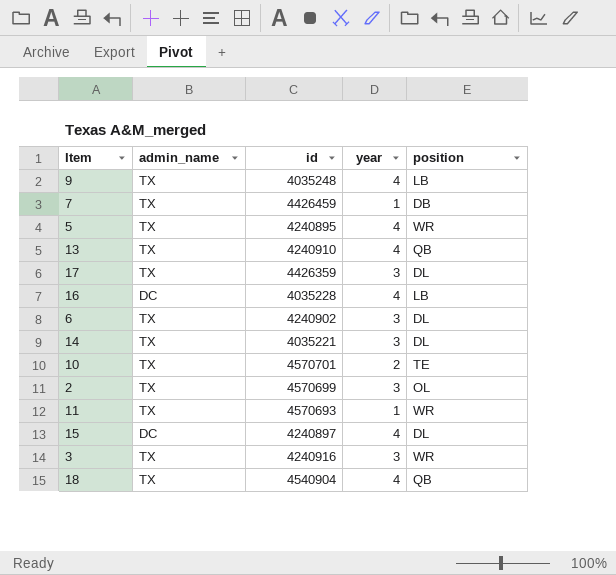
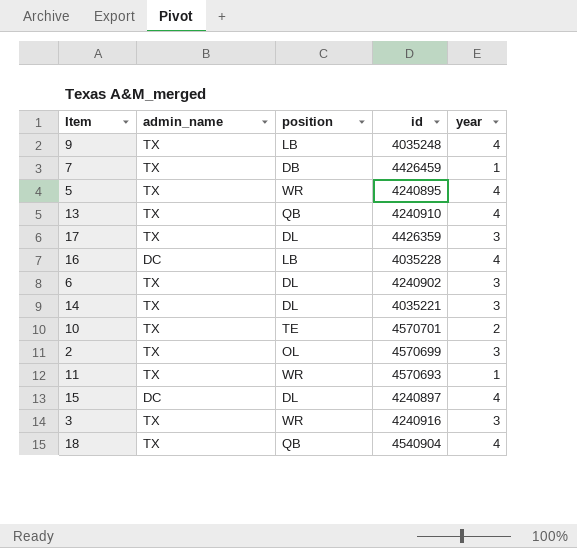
column position | position: 5 -> 3

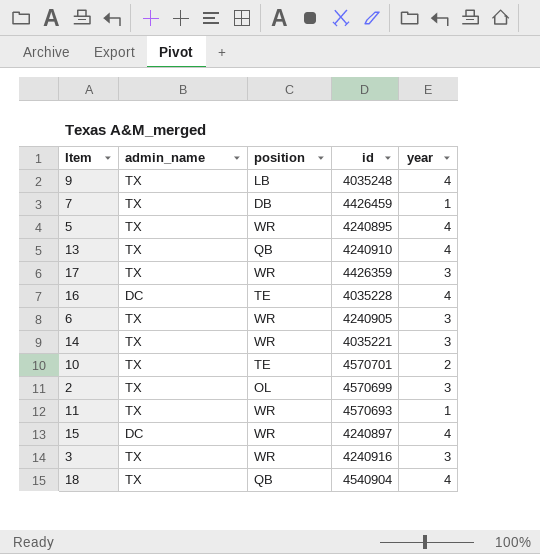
17 | position: DL -> WR
16 | position: LB -> TE
6 | position: DL -> WR
6 | id: 4240902 -> 4240905
14 | position: DL -> WR
15 | position: DL -> WR

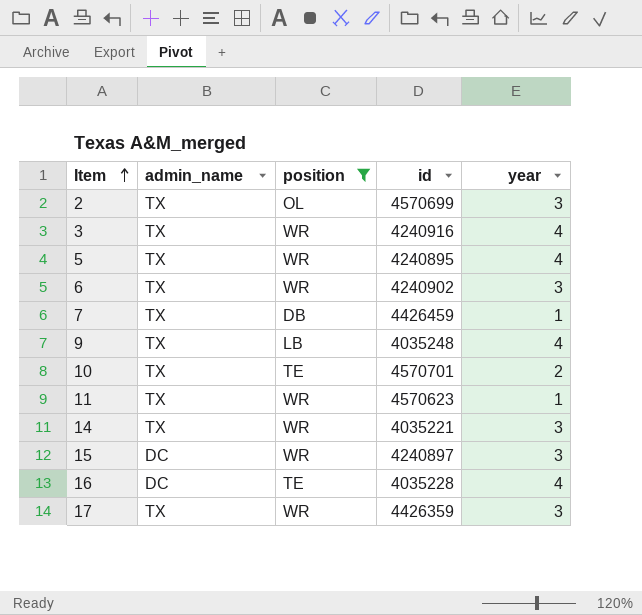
filter: none -> position != QB
row order: none -> Item ascending
3 | year: 3 -> 4
6 | id: 4240905 -> 4240902
11 | id: 4570693 -> 4570623
15 | year: 4 -> 3

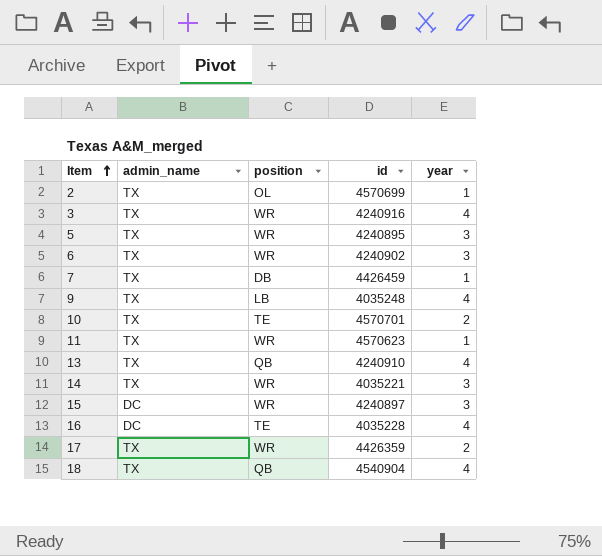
filter: position != QB -> none
2 | year: 3 -> 1
5 | year: 4 -> 3
17 | year: 3 -> 2

